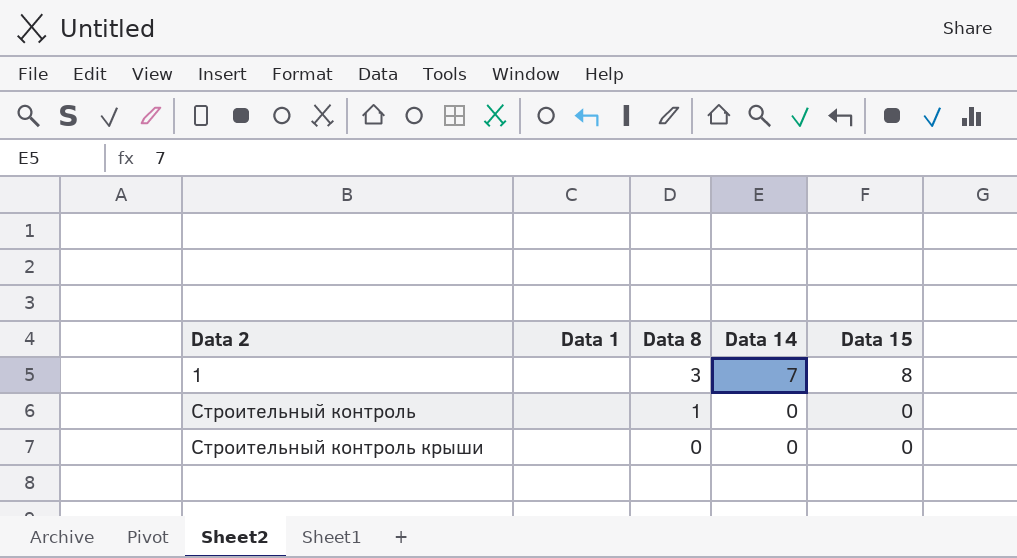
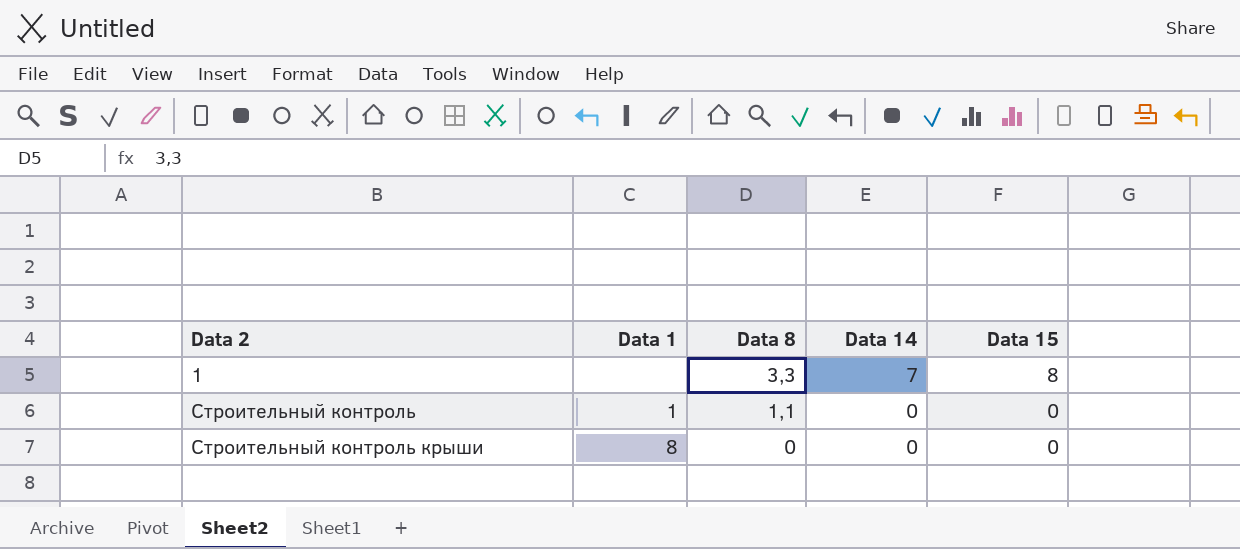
1 | Data 8: 3 -> 3,3
Строительный контроль | Data 1: none -> 1
Строительный контроль | Data 8: 1 -> 1,1
Строительный контроль крыши | Data 1: none -> 8

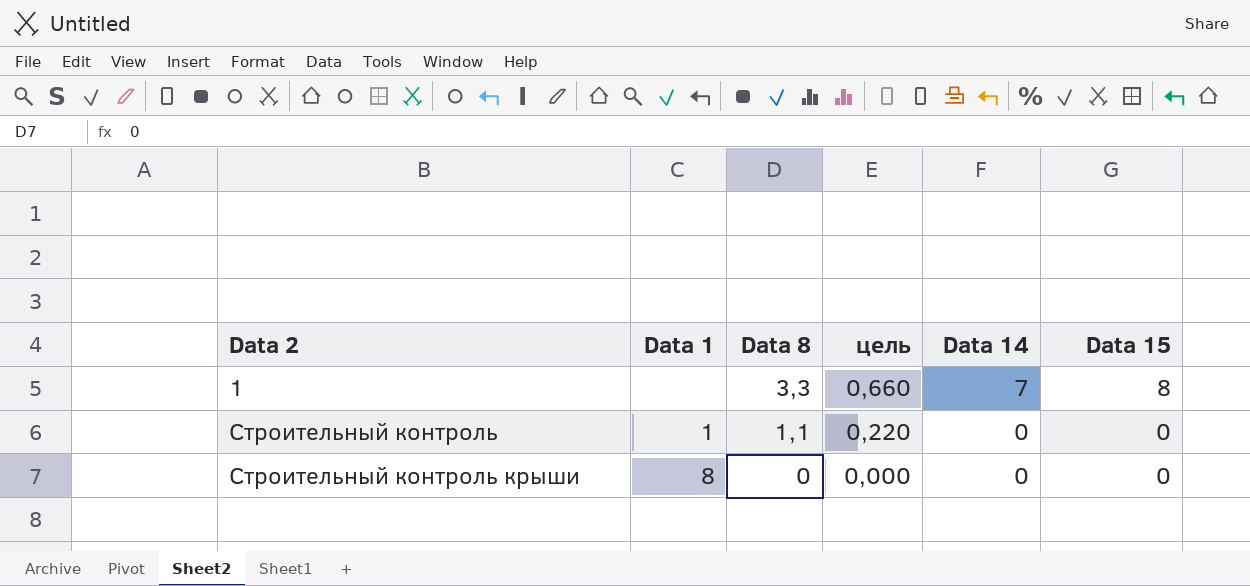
column цель | formula: none -> [Data 8] * 0,2

